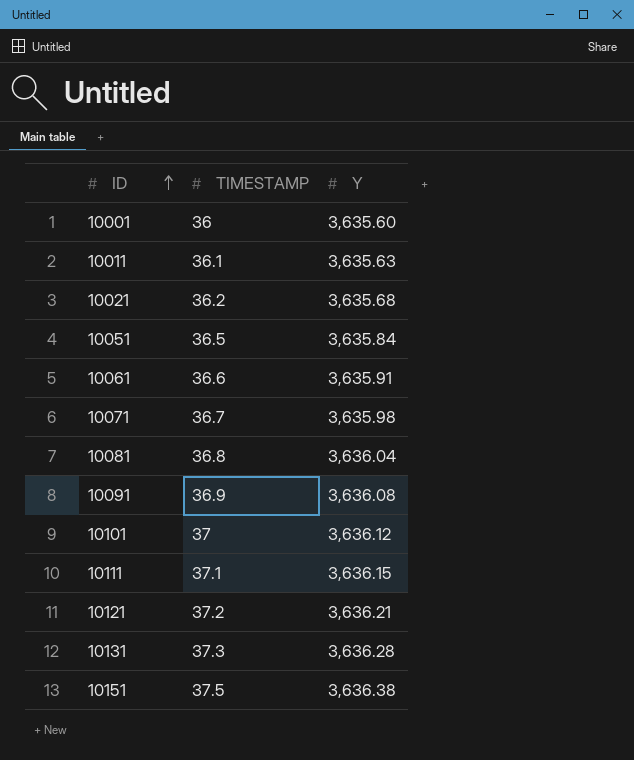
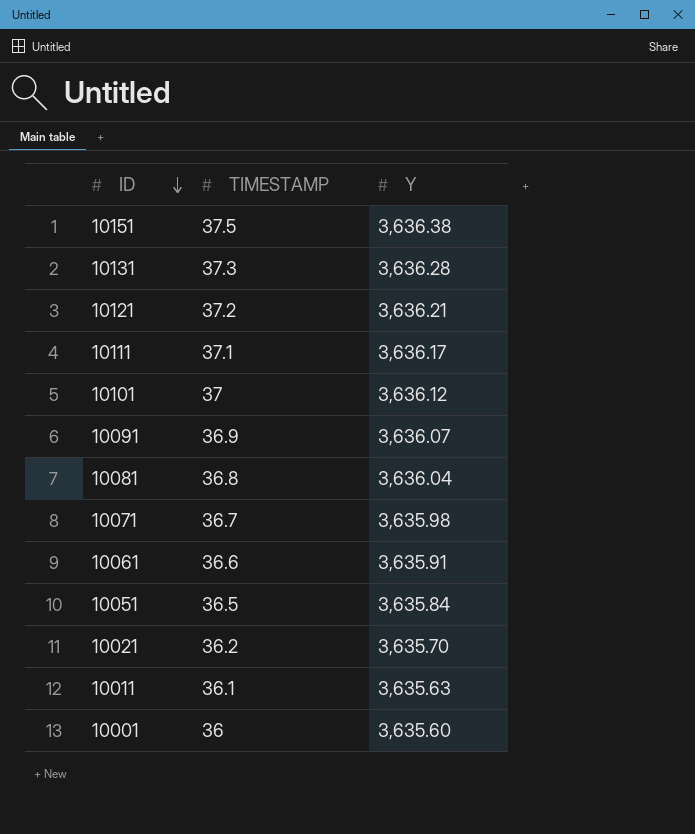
row order: ID ascending -> ID descending
10111 | Y: 3,636.15 -> 3,636.17
10091 | Y: 3,636.08 -> 3,636.07
10021 | Y: 3,635.68 -> 3,635.70

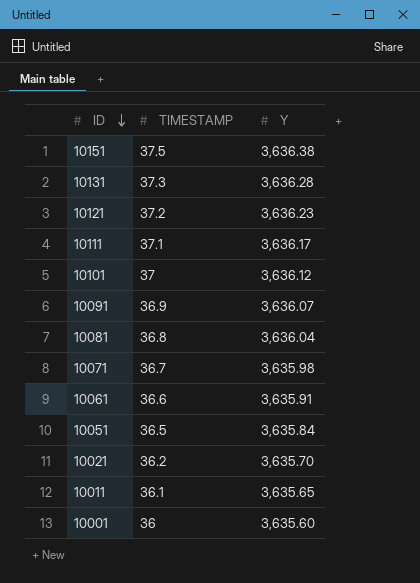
10121 | Y: 3,636.21 -> 3,636.23
10011 | Y: 3,635.63 -> 3,635.65

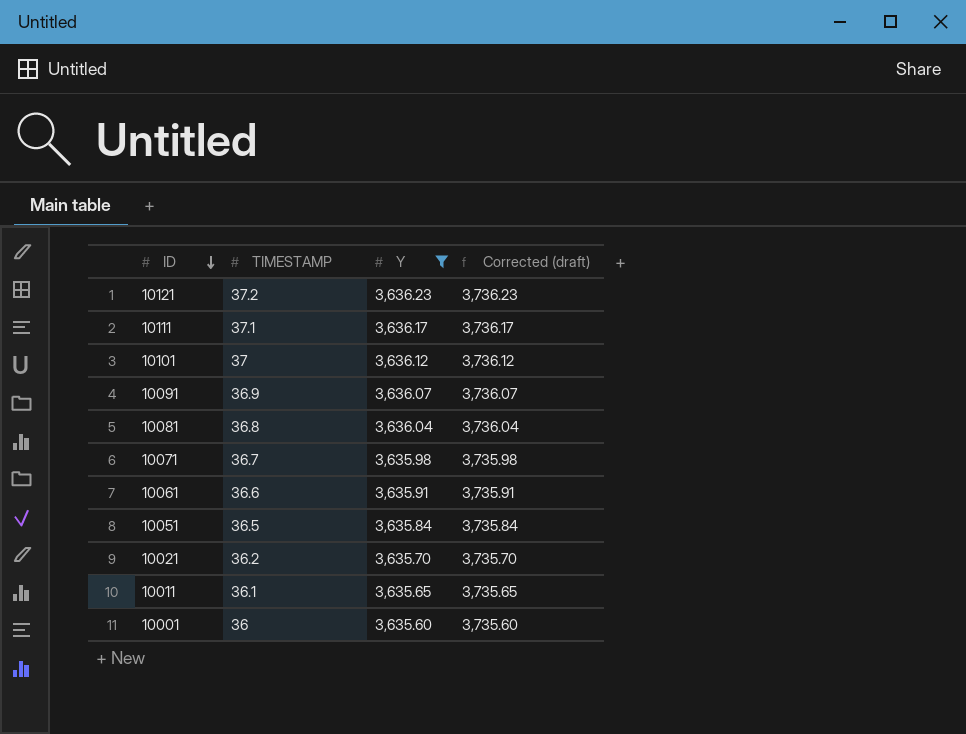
filter: none -> Y <= 3,636.23
column Corrected (draft) | formula: none -> [Y] + 100

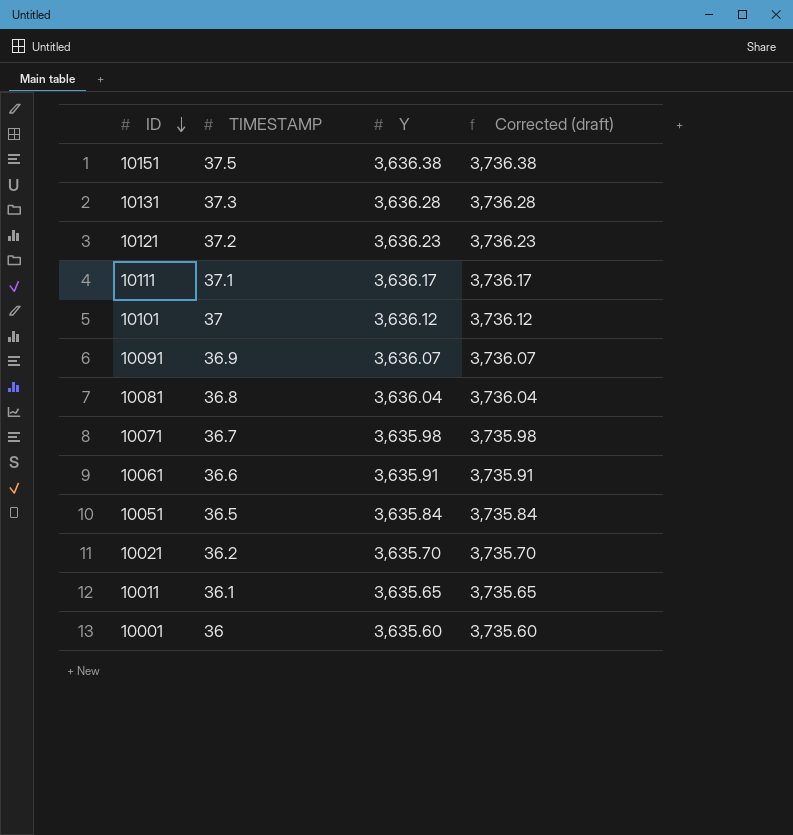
filter: Y <= 3,636.23 -> none

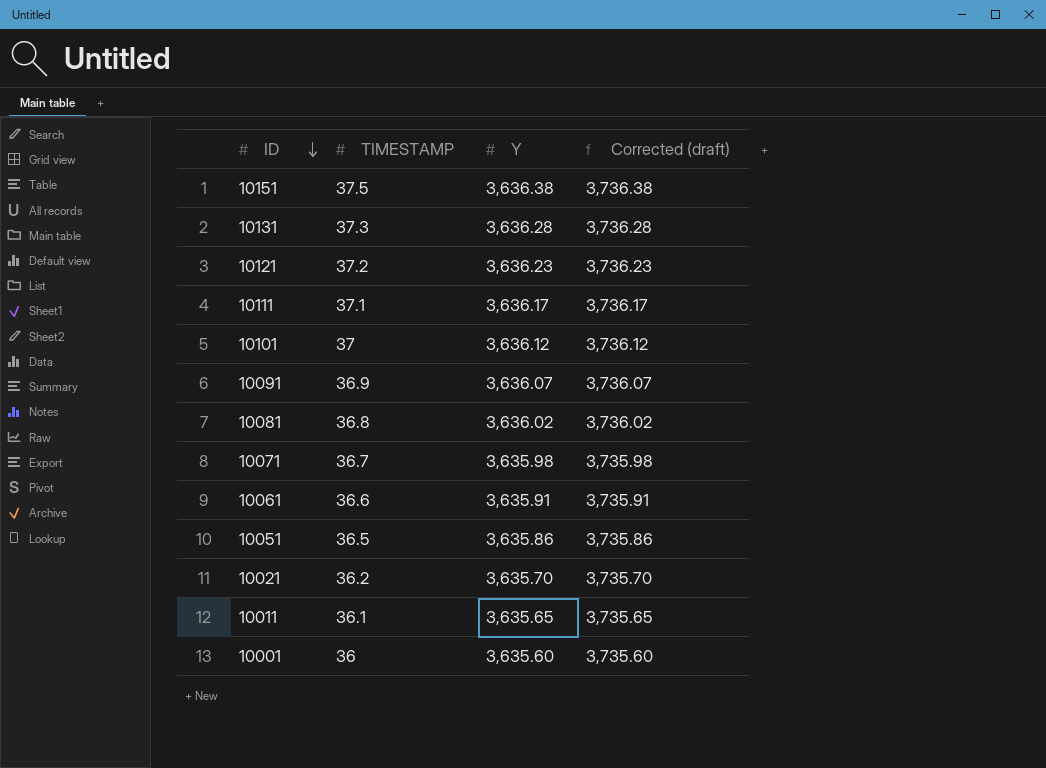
10081 | Y: 3,636.04 -> 3,636.02
10081 | Corrected (draft): 3,736.04 -> 3,736.02
10051 | Y: 3,635.84 -> 3,635.86
10051 | Corrected (draft): 3,735.84 -> 3,735.86

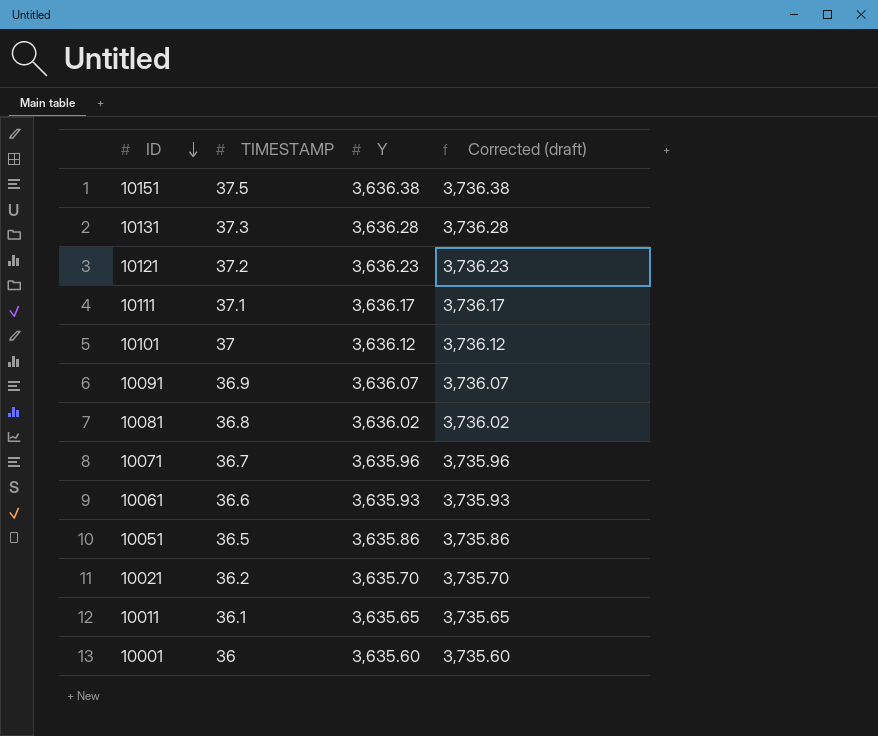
10071 | Y: 3,635.98 -> 3,635.96
10071 | Corrected (draft): 3,735.98 -> 3,735.96
10061 | Y: 3,635.91 -> 3,635.93
10061 | Corrected (draft): 3,735.91 -> 3,735.93

